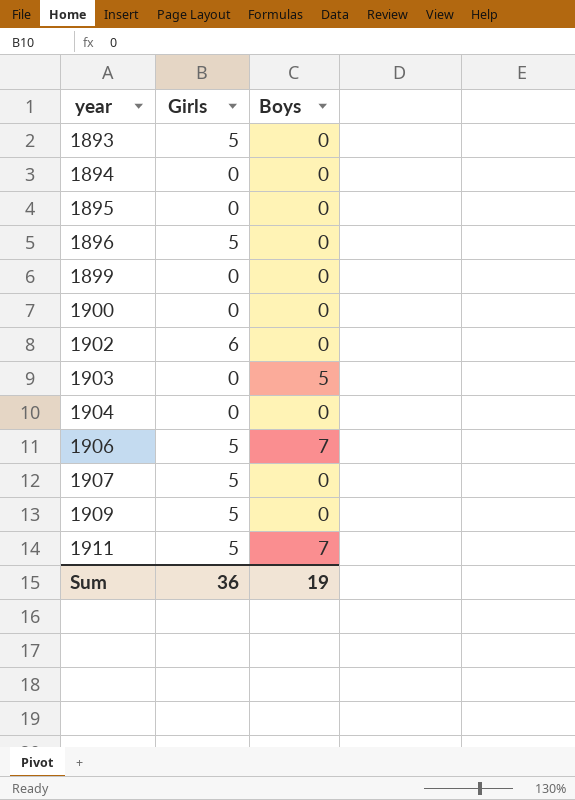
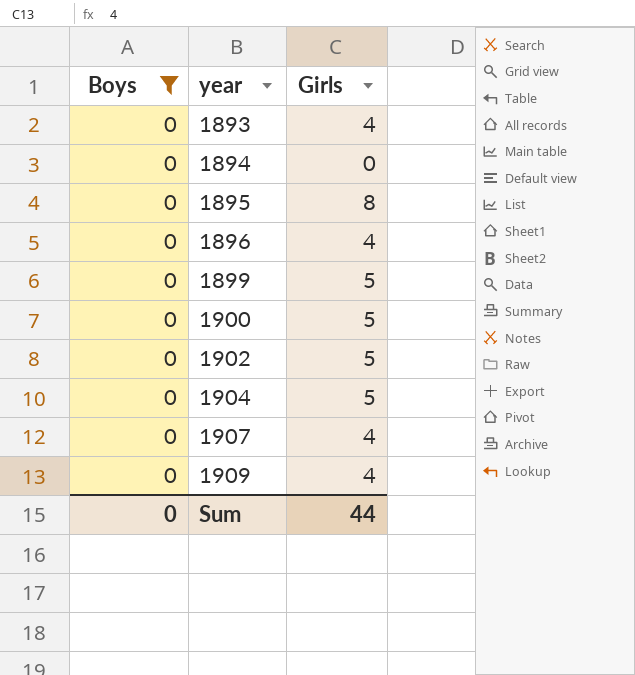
filter: none -> Boys = 0
column Boys | position: 3 -> 1
1893 | Girls: 5 -> 4
1895 | Girls: 0 -> 8
1896 | Girls: 5 -> 4
1899 | Girls: 0 -> 5
1900 | Girls: 0 -> 5
1902 | Girls: 6 -> 5
1904 | Girls: 0 -> 5
1907 | Girls: 5 -> 4
1909 | Girls: 5 -> 4
Sum | Boys: 19 -> 0
Sum | Girls: 36 -> 44

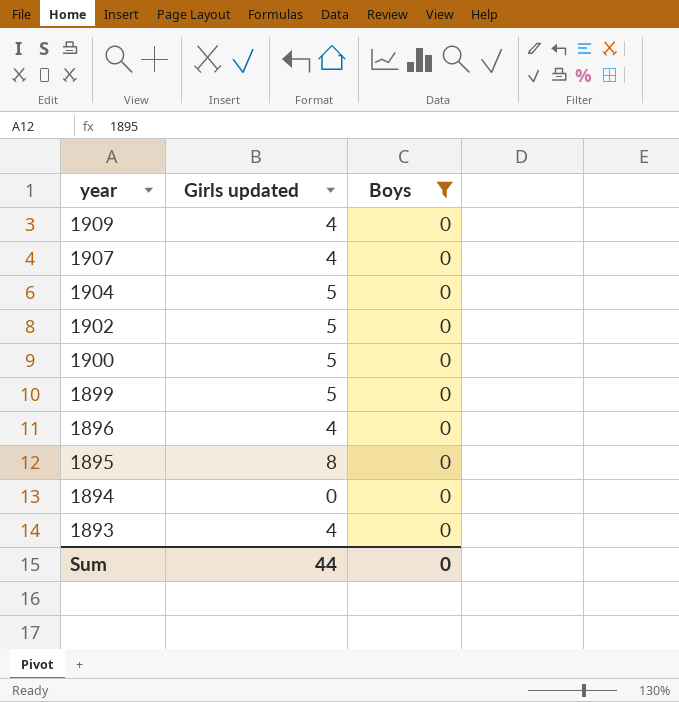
row order: year ascending -> year descending
column name: Girls -> Girls updated
column Boys | position: 1 -> 3

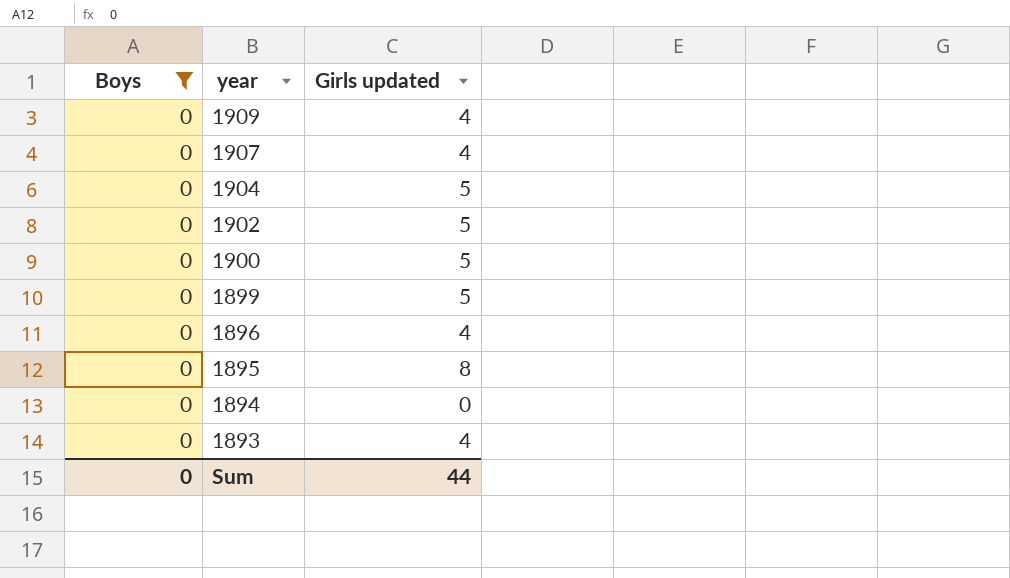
column Boys | position: 3 -> 1

